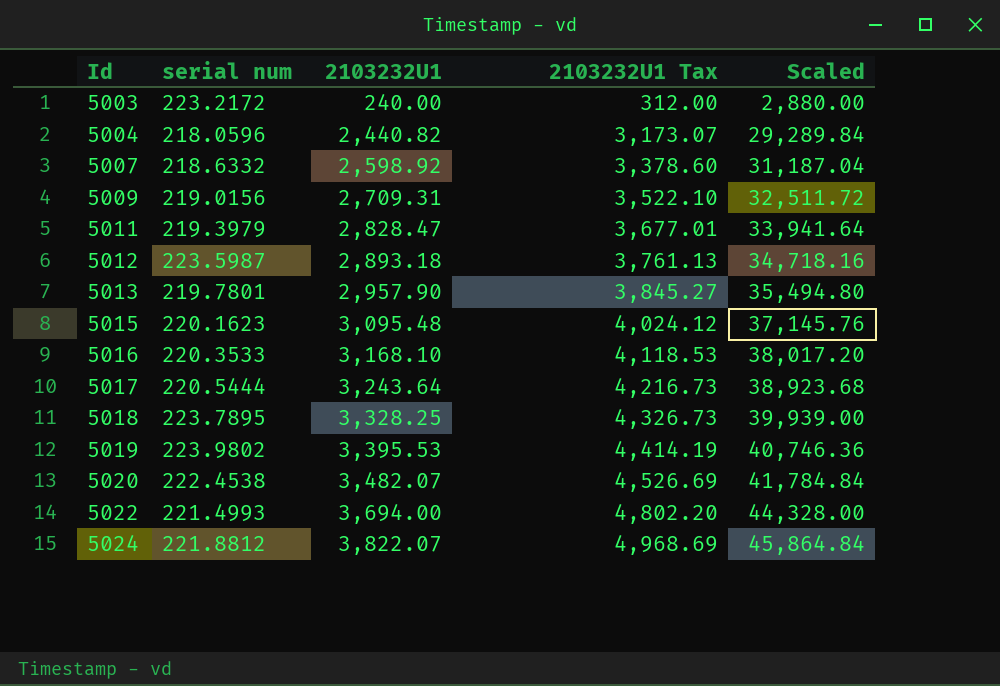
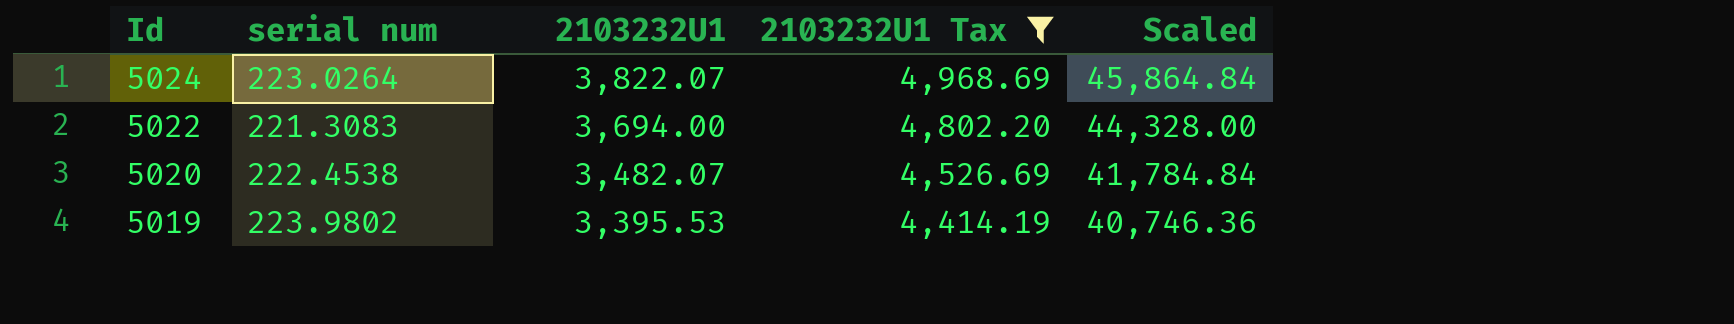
filter: none -> 2103232U1 Tax >= 4,414.19
row order: Id ascending -> Id descending
5024 | serial num: 221.8812 -> 223.0264
5022 | serial num: 221.4993 -> 221.3083

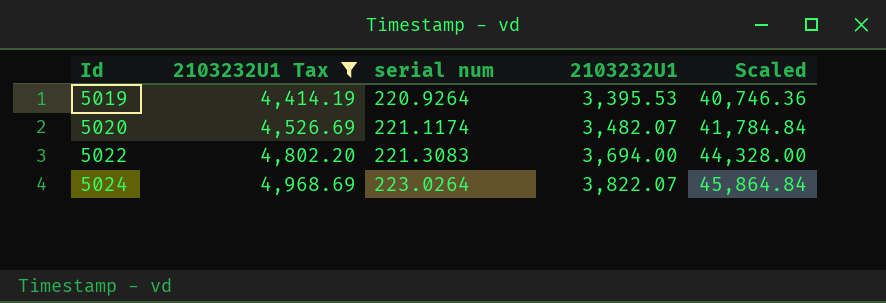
row order: Id descending -> Id ascending
column 2103232U1 Tax | position: 4 -> 2
5019 | serial num: 223.9802 -> 220.9264
5020 | serial num: 222.4538 -> 221.1174

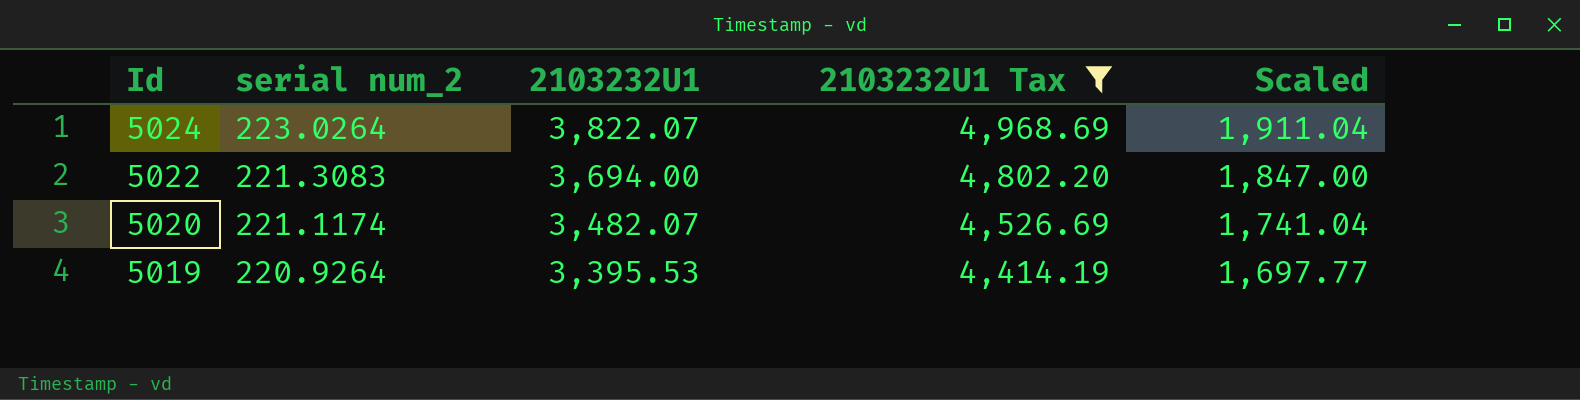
row order: Id ascending -> Id descending
column name: serial num -> serial num_2
column 2103232U1 Tax | position: 2 -> 4
column Scaled | formula: [2103232U1] * 12 -> [2103232U1] * 0.5

